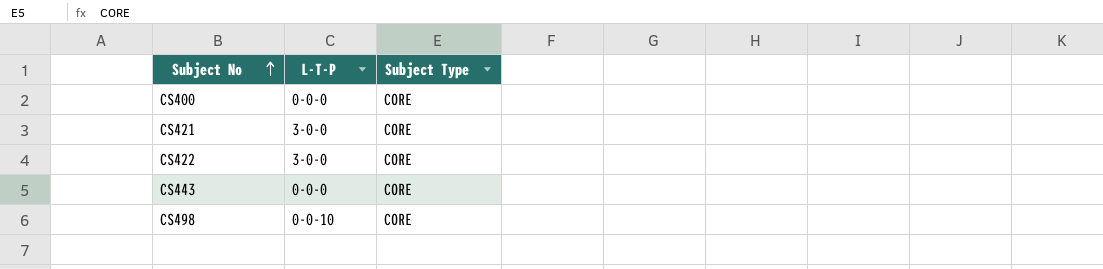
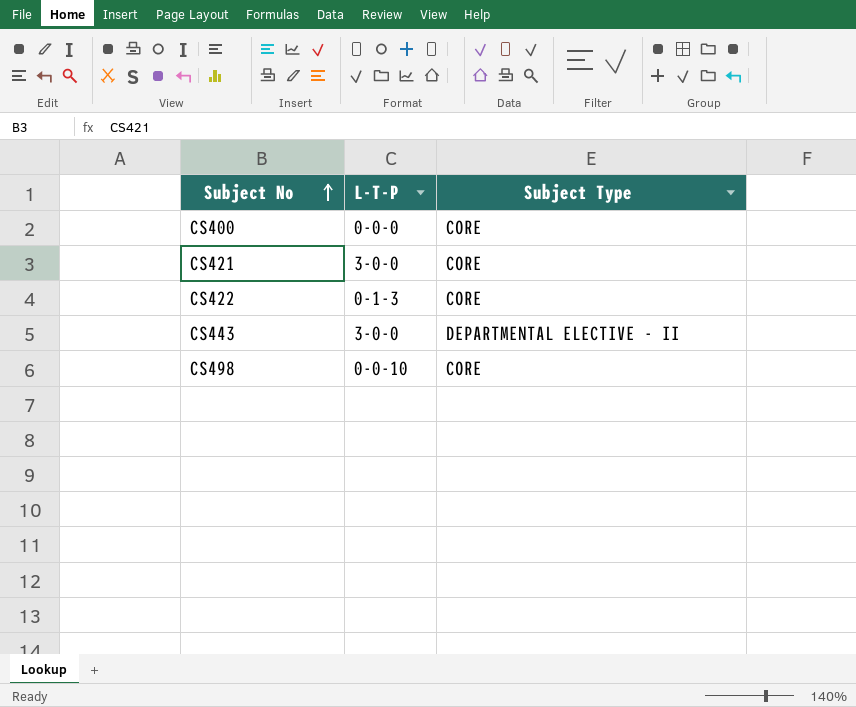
CS422 | L-T-P: 3-0-0 -> 0-1-3
CS443 | L-T-P: 0-0-0 -> 3-0-0
CS443 | Subject Type: CORE -> DEPARTMENTAL ELECTIVE - II

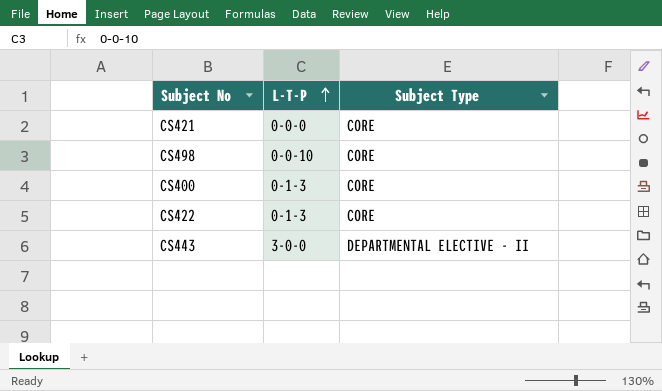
row order: Subject No ascending -> L-T-P ascending
CS421 | L-T-P: 3-0-0 -> 0-0-0
CS400 | L-T-P: 0-0-0 -> 0-1-3

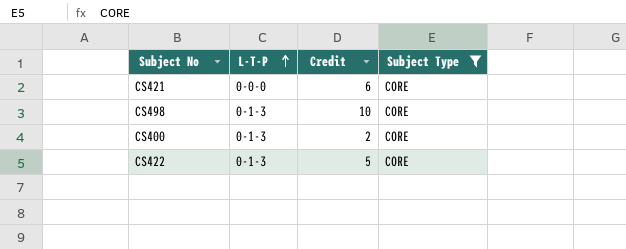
filter: none -> Subject Type = CORE
column Credit | position: none -> 3
CS498 | L-T-P: 0-0-10 -> 0-1-3

